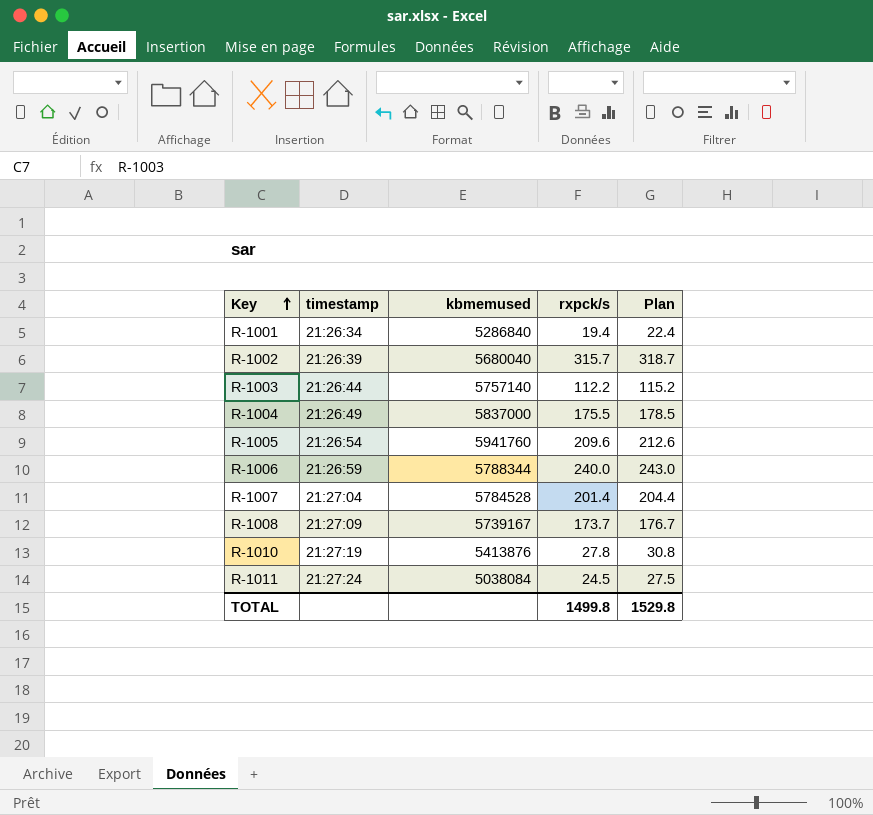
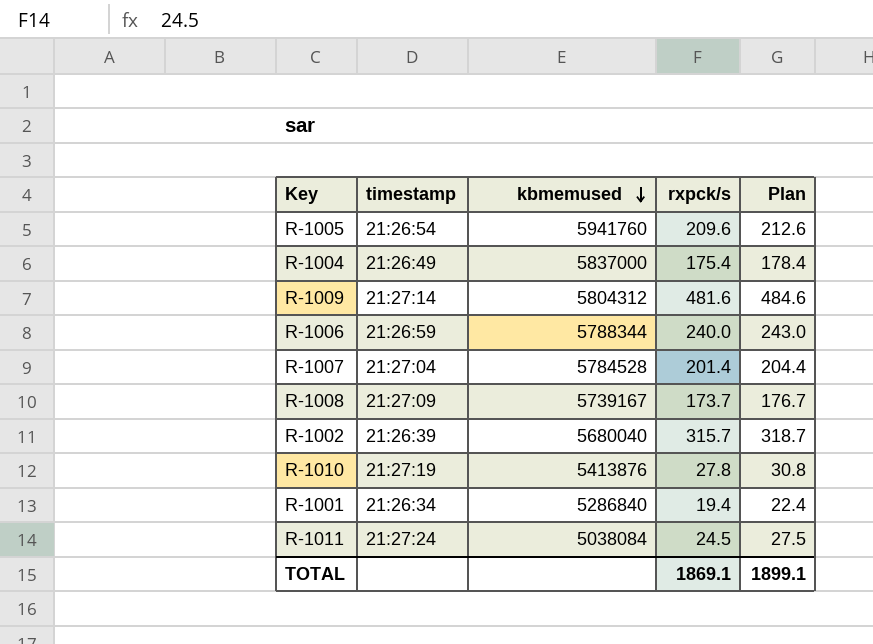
row order: Key ascending -> kbmemused descending
row R-1003: 21:26:44 | 5757140 | 112.2 | 115.2 -> none
R-1004 | rxpck/s: 175.5 -> 175.4
R-1004 | Plan: 178.5 -> 178.4
row R-1009: none -> 21:27:14 | 5804312 | 481.6 | 484.6
TOTAL | rxpck/s: 1499.8 -> 1869.1
TOTAL | Plan: 1529.8 -> 1899.1

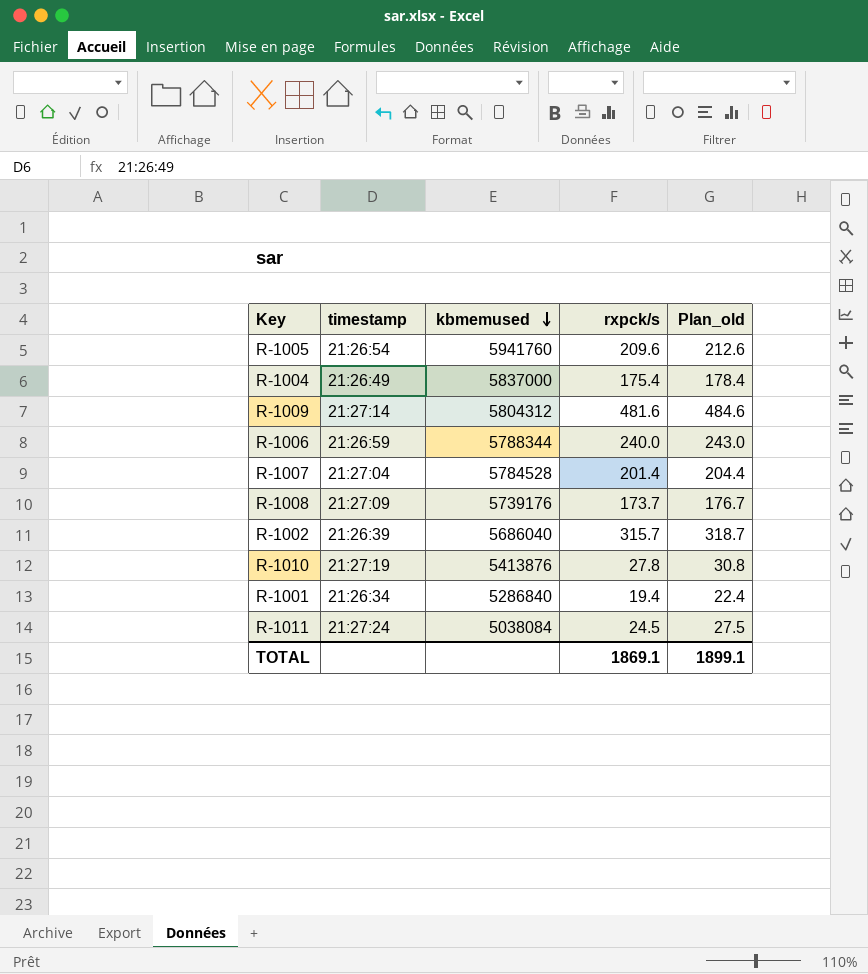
column name: Plan -> Plan_old
R-1008 | kbmemused: 5739167 -> 5739176
R-1002 | kbmemused: 5680040 -> 5686040

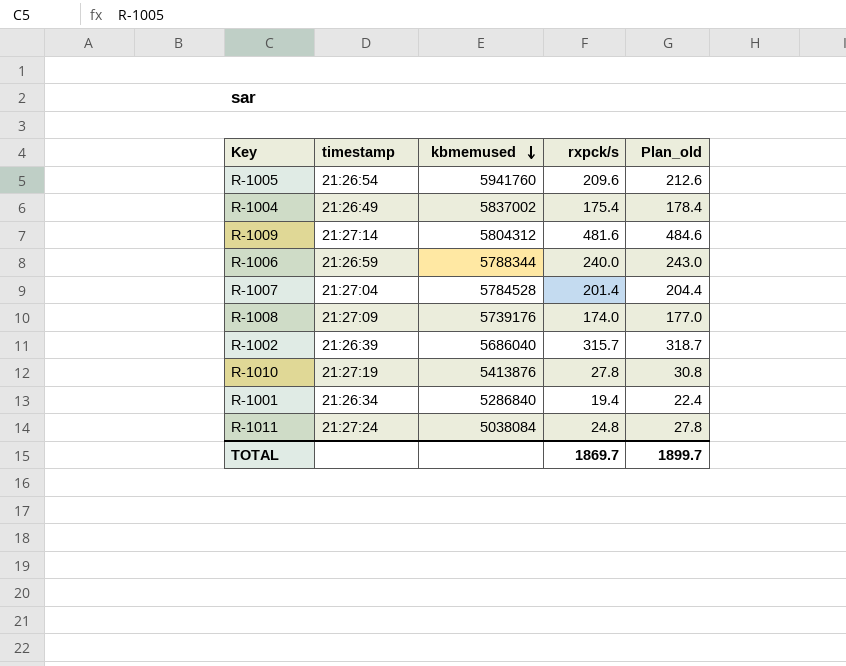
R-1004 | kbmemused: 5837000 -> 5837002
R-1008 | rxpck/s: 173.7 -> 174.0
R-1008 | Plan_old: 176.7 -> 177.0
R-1011 | rxpck/s: 24.5 -> 24.8
R-1011 | Plan_old: 27.5 -> 27.8
TOTAL | rxpck/s: 1869.1 -> 1869.7
TOTAL | Plan_old: 1899.1 -> 1899.7

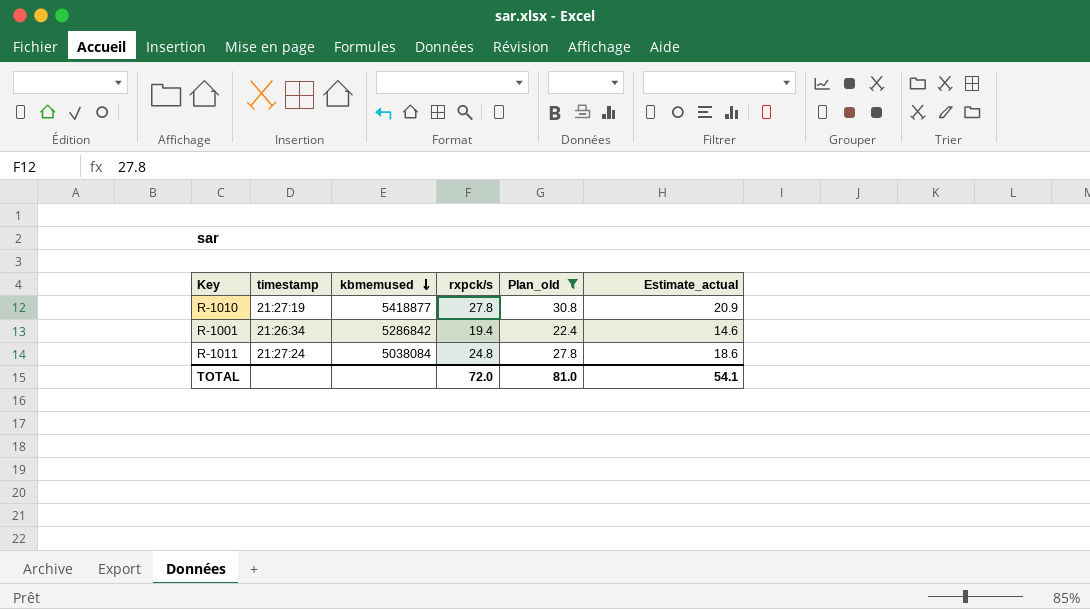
filter: none -> Plan_old <= 30.8
column Estimate_actual | formula: none -> [rxpck/s] * 0.75
R-1010 | kbmemused: 5413876 -> 5418877
R-1001 | kbmemused: 5286840 -> 5286842
TOTAL | rxpck/s: 1869.7 -> 72.0
TOTAL | Plan_old: 1899.7 -> 81.0

